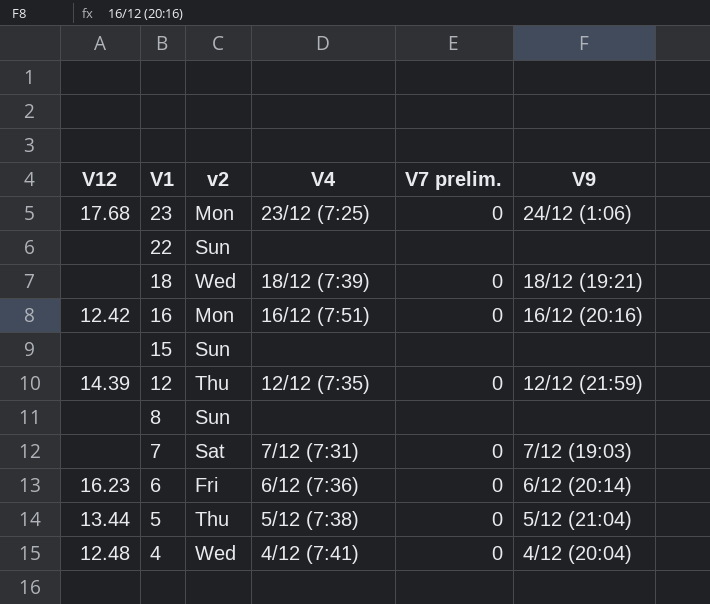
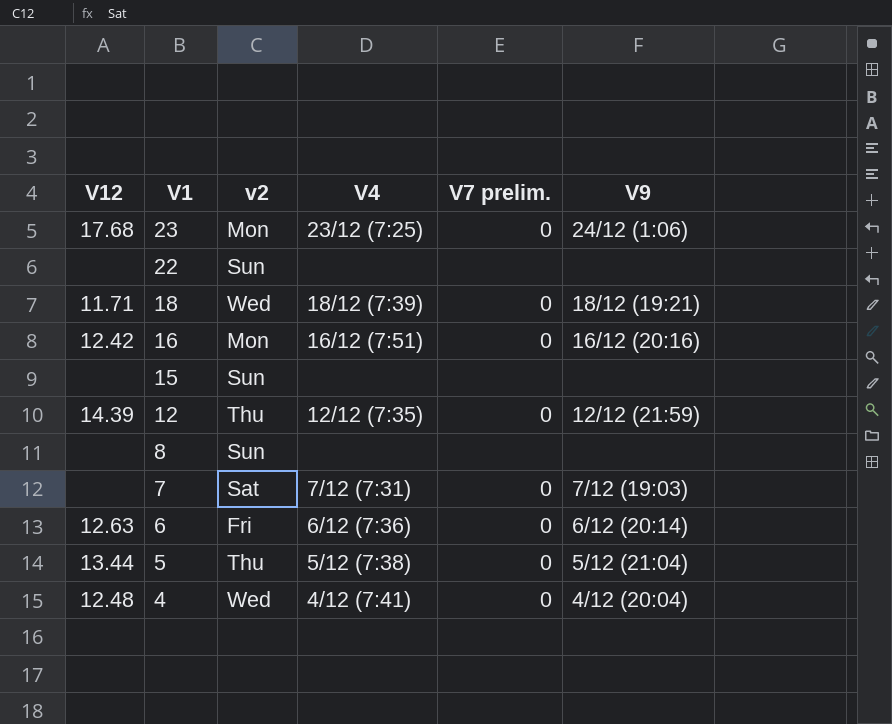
18 | V12: none -> 11.71
6 | V12: 16.23 -> 12.63

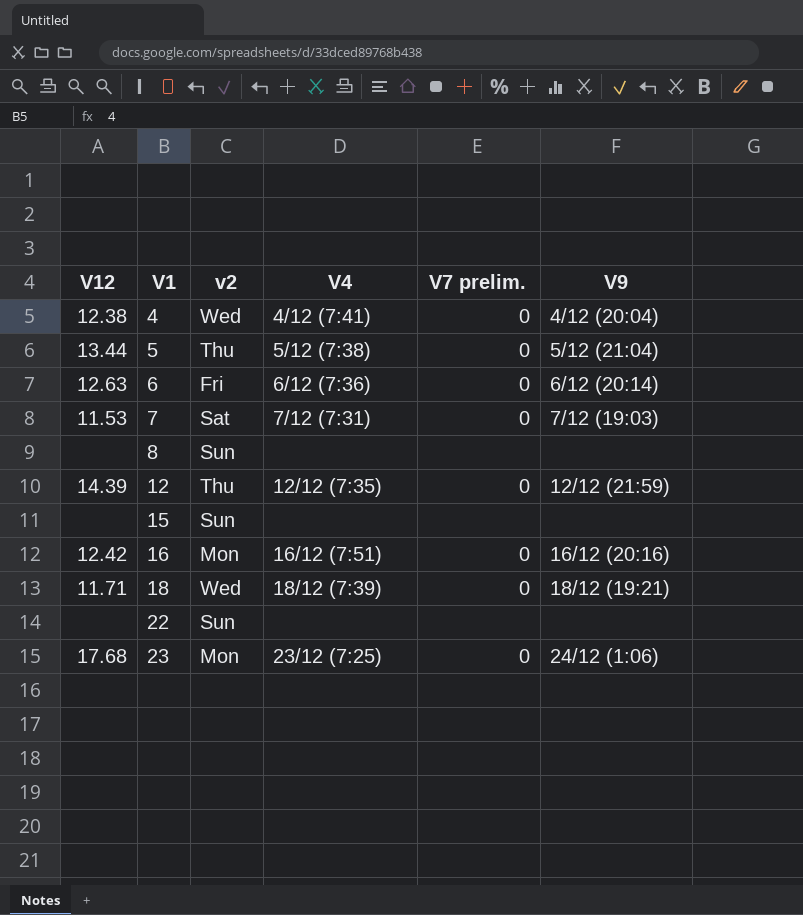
row order: V1 descending -> V1 ascending
4 | V12: 12.48 -> 12.38
7 | V12: none -> 11.53

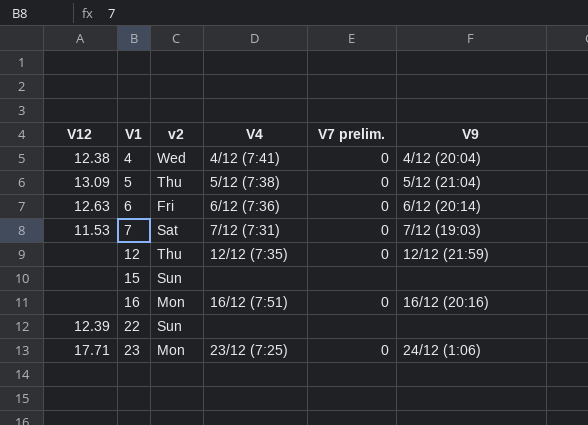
row 8: none | Sun | none | none | none -> none
row 18: 11.71 | Wed | 18/12 (7:39) | 0 | 18/12 (19:21) -> none
5 | V12: 13.44 -> 13.09
12 | V12: 14.39 -> none
16 | V12: 12.42 -> none
22 | V12: none -> 12.39
23 | V12: 17.68 -> 17.71

